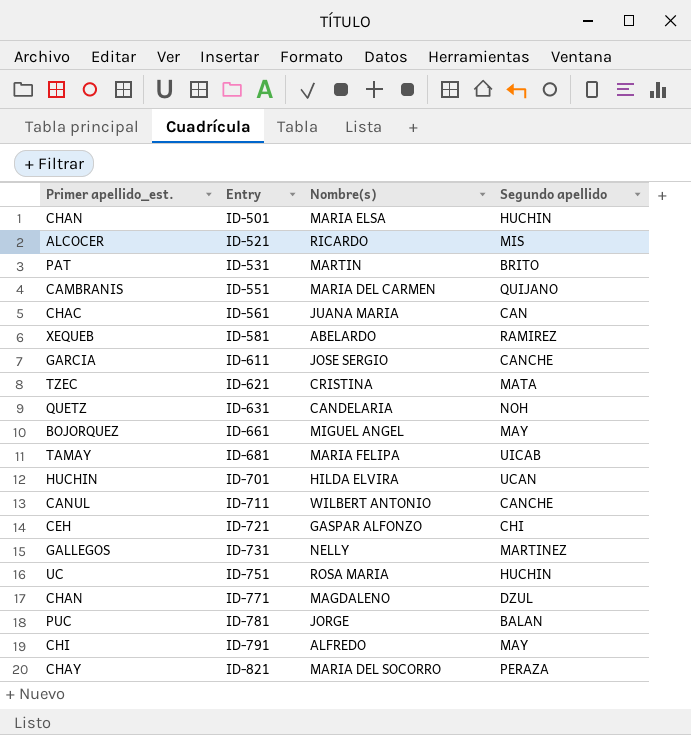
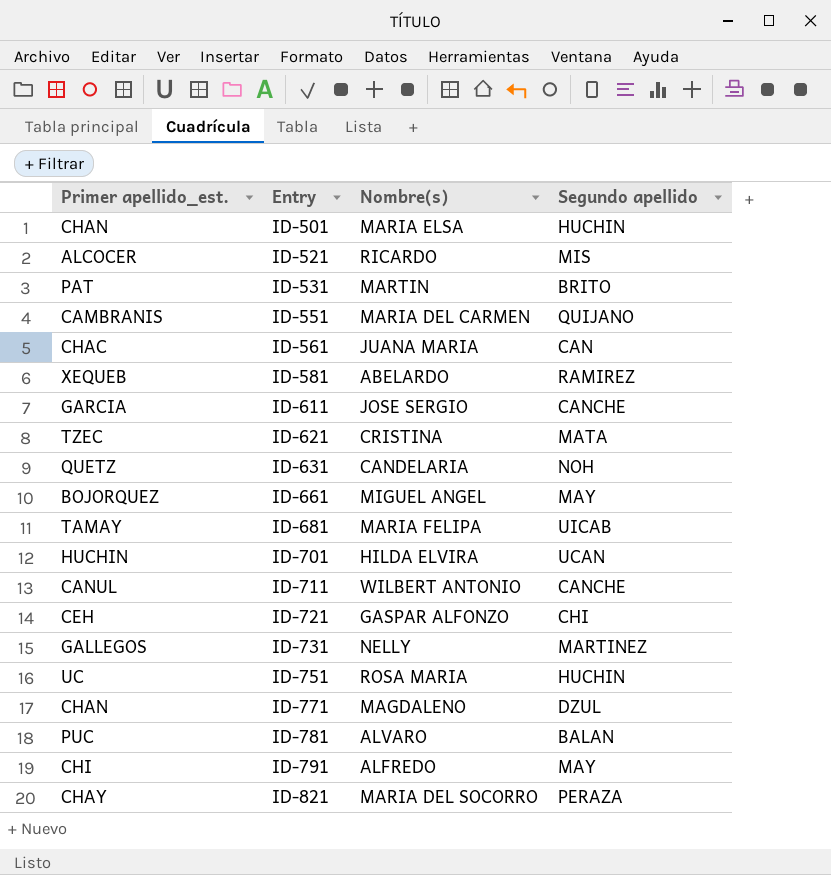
ID-781 | Nombre(s): JORGE -> ALVARO

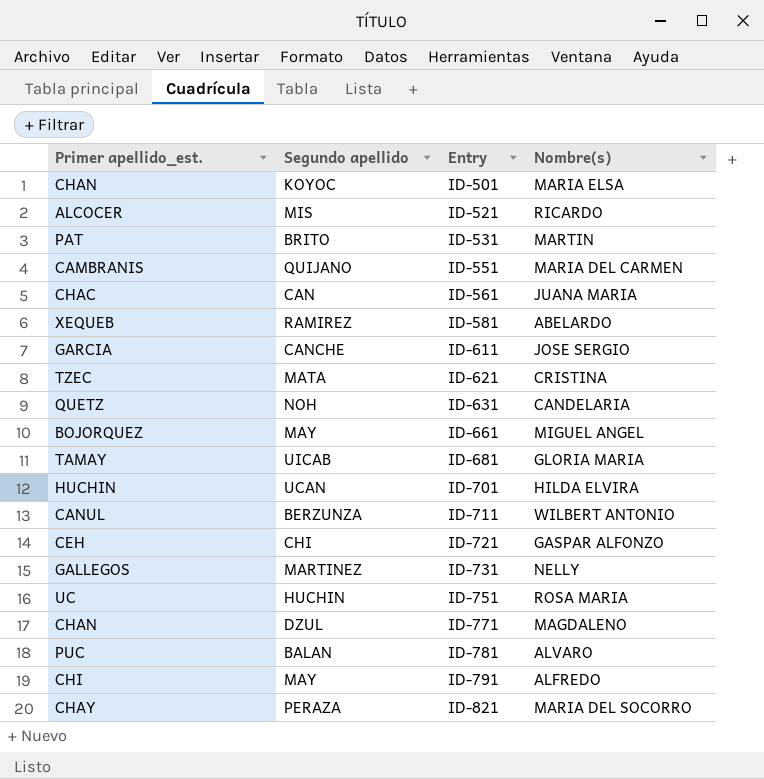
column Segundo apellido | position: 4 -> 2
ID-501 | Segundo apellido: HUCHIN -> KOYOC
ID-681 | Nombre(s): MARIA FELIPA -> GLORIA MARIA
ID-711 | Segundo apellido: CANCHE -> BERZUNZA

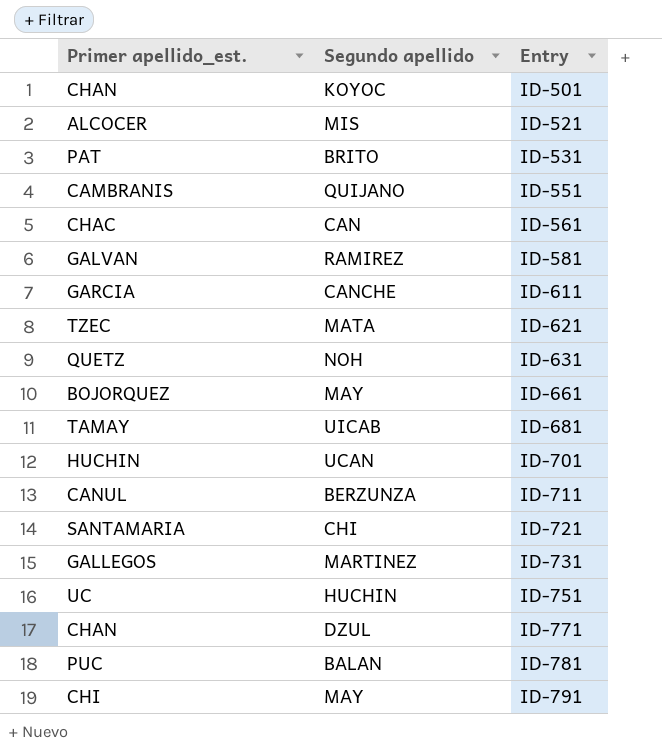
column Nombre(s) | position: 4 -> none
row ID-821: CHAY | PERAZA | MARIA DEL SOCORRO -> none
ID-581 | Primer apellido_est.: XEQUEB -> GALVAN
ID-721 | Primer apellido_est.: CEH -> SANTAMARIA

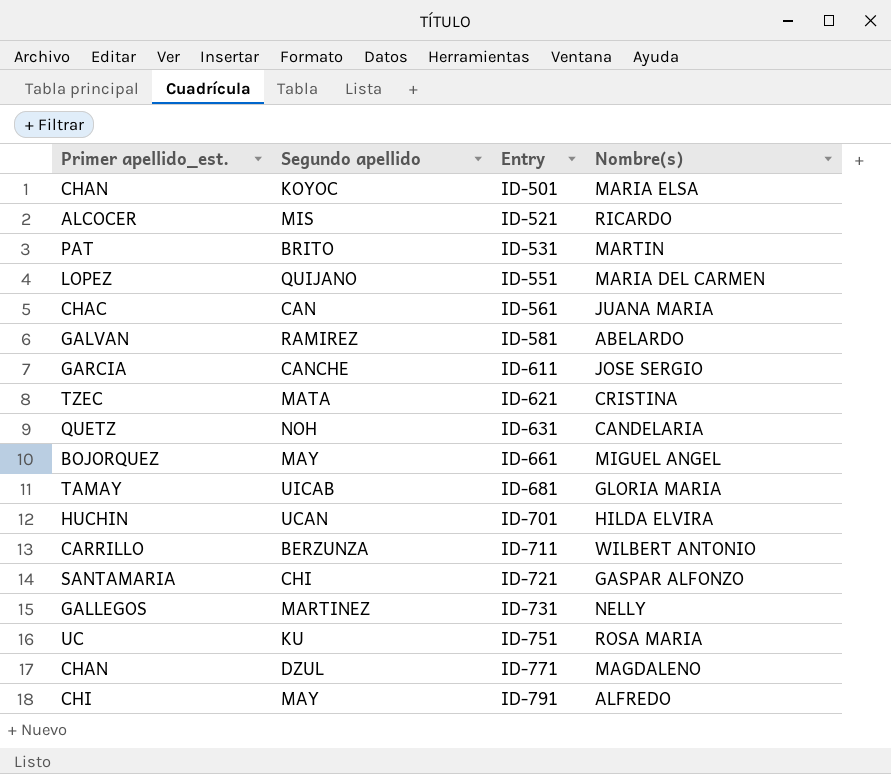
column Nombre(s) | position: none -> 4
row ID-781: PUC | BALAN -> none
ID-551 | Primer apellido_est.: CAMBRANIS -> LOPEZ
ID-711 | Primer apellido_est.: CANUL -> CARRILLO
ID-751 | Segundo apellido: HUCHIN -> KU

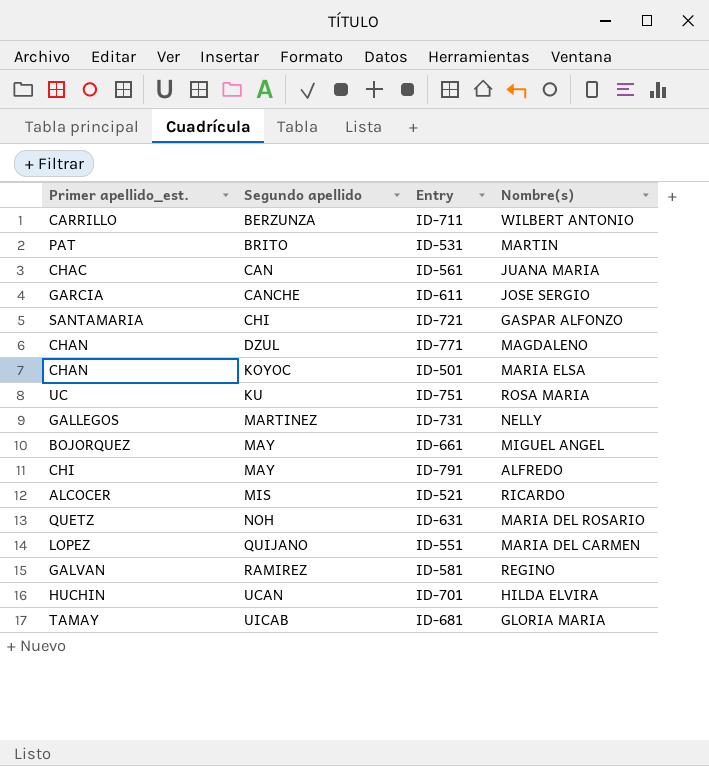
row order: Entry ascending -> Segundo apellido ascending
row ID-621: TZEC | MATA | CRISTINA -> none
ID-631 | Nombre(s): CANDELARIA -> MARIA DEL ROSARIO
ID-581 | Nombre(s): ABELARDO -> REGINO

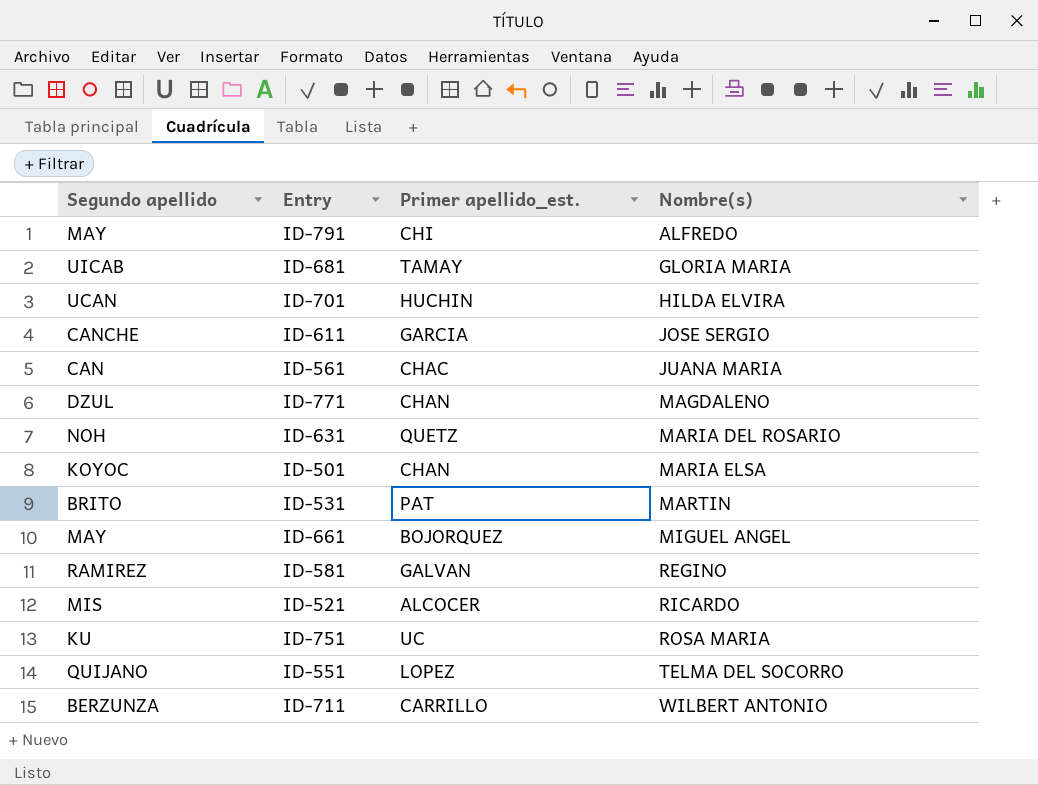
row order: Segundo apellido ascending -> Nombre(s) ascending
column Primer apellido_est. | position: 1 -> 3
row ID-721: SANTAMARIA | CHI | GASPAR ALFONZO -> none
row ID-731: GALLEGOS | MARTINEZ | NELLY -> none
ID-551 | Nombre(s): MARIA DEL CARMEN -> TELMA DEL SOCORRO

